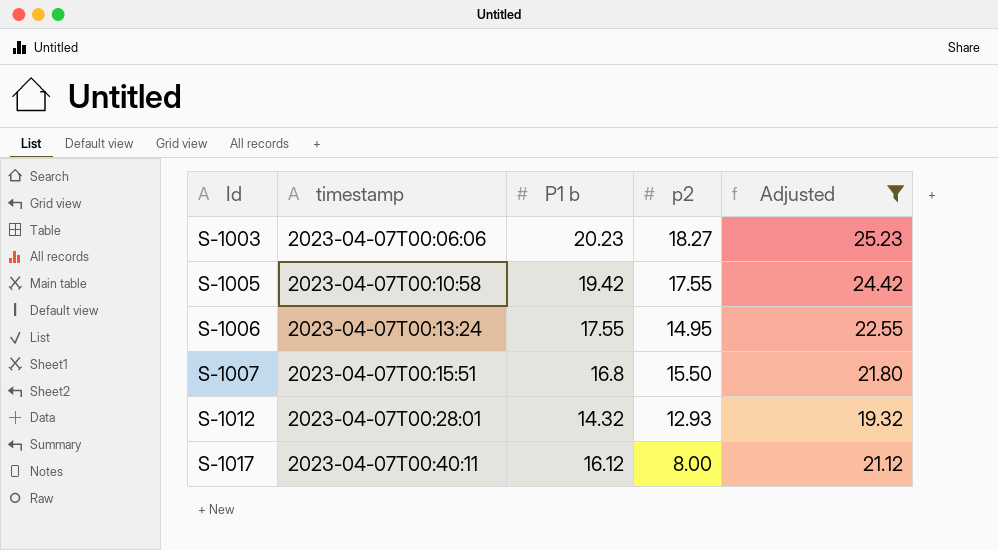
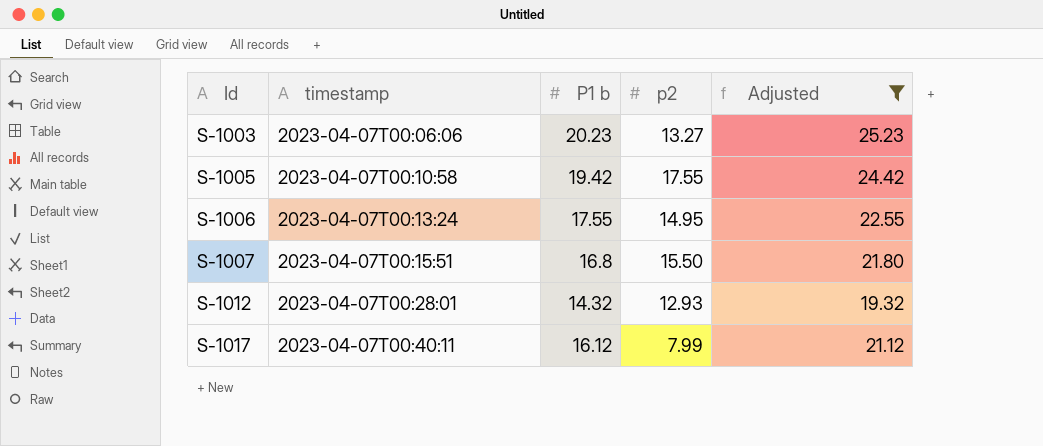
S-1003 | p2: 18.27 -> 13.27
S-1017 | p2: 8.00 -> 7.99

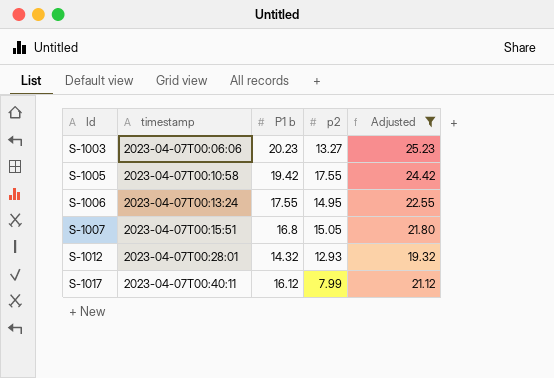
S-1007 | p2: 15.50 -> 15.05

